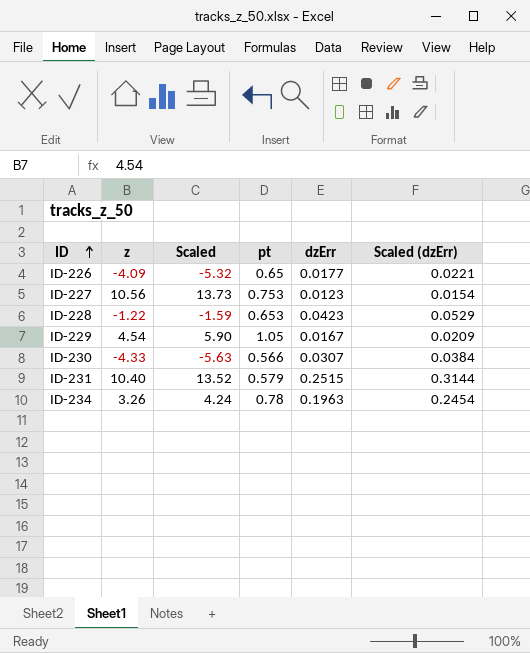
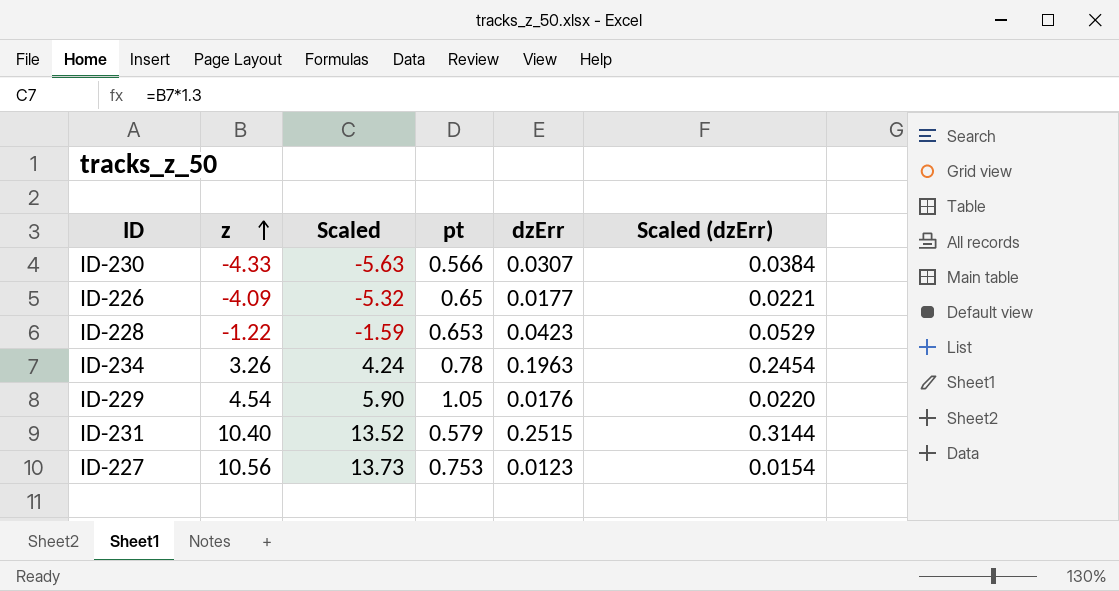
row order: ID ascending -> z ascending
ID-229 | dzErr: 0.0167 -> 0.0176
ID-229 | Scaled (dzErr): 0.0209 -> 0.0220

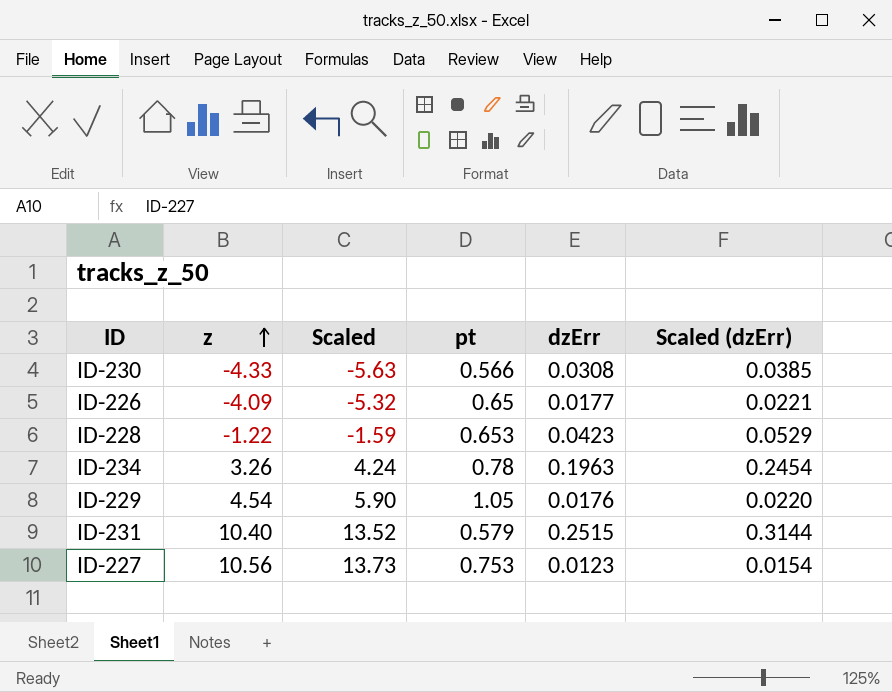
ID-230 | dzErr: 0.0307 -> 0.0308
ID-230 | Scaled (dzErr): 0.0384 -> 0.0385

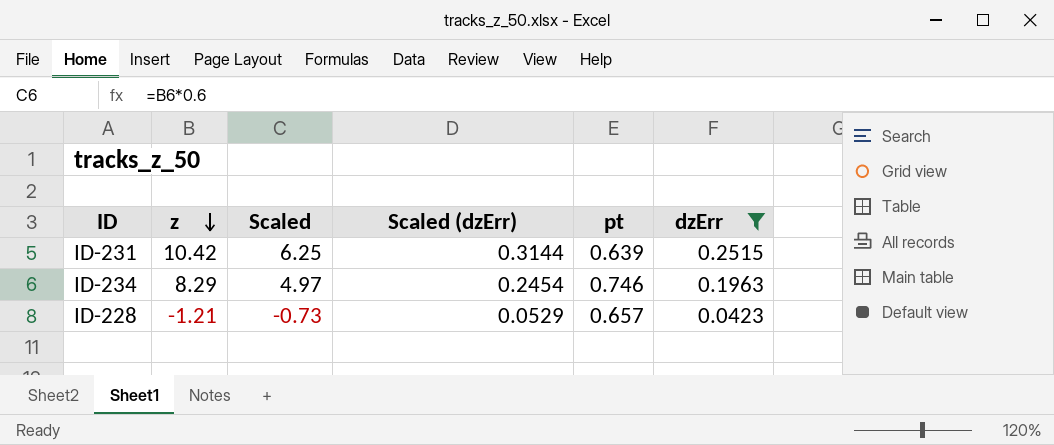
filter: none -> dzErr >= 0.0423
row order: z ascending -> z descending
column Scaled | formula: [z] * 1.3 -> [z] * 0.6
column Scaled (dzErr) | position: 6 -> 4
ID-231 | z: 10.40 -> 10.42
ID-231 | pt: 0.579 -> 0.639
ID-234 | z: 3.26 -> 8.29
ID-234 | pt: 0.78 -> 0.746
ID-228 | z: -1.22 -> -1.21
ID-228 | pt: 0.653 -> 0.657

